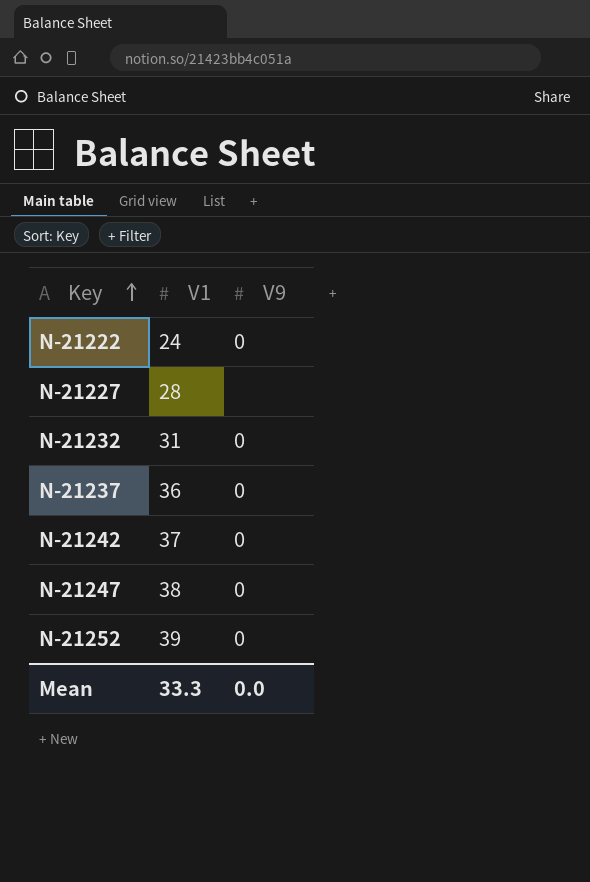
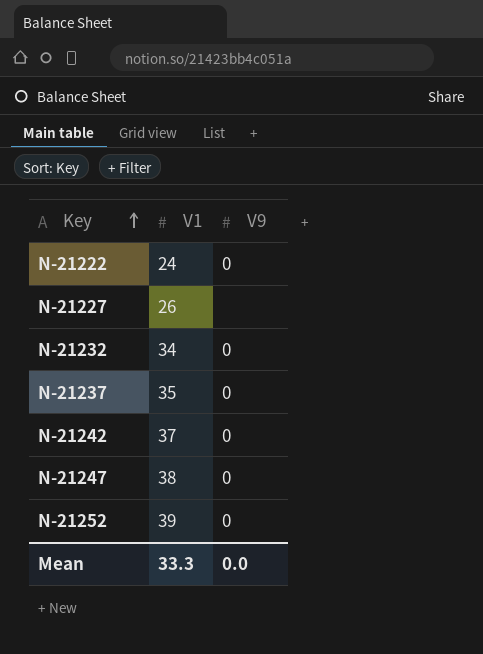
N-21227 | V1: 28 -> 26
N-21232 | V1: 31 -> 34
N-21237 | V1: 36 -> 35

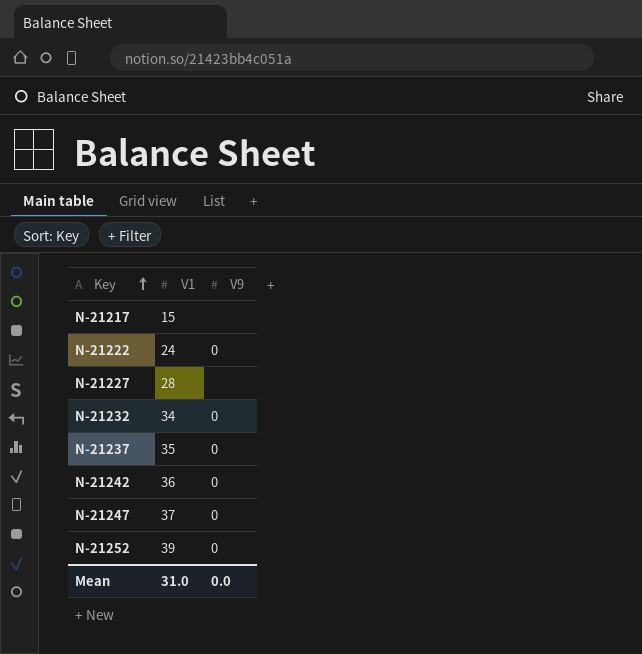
row N-21217: none -> 15 | none
N-21227 | V1: 26 -> 28
N-21242 | V1: 37 -> 36
N-21247 | V1: 38 -> 37
Mean | V1: 33.3 -> 31.0

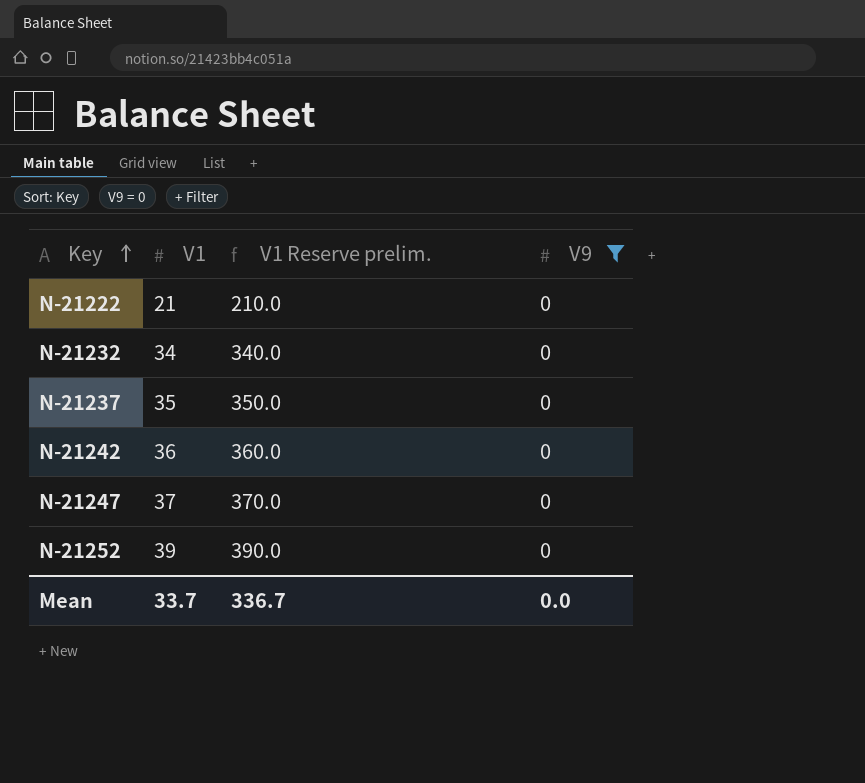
filter: none -> V9 = 0
column V1 Reserve prelim. | formula: none -> [V1] * 10
N-21222 | V1: 24 -> 21
Mean | V1: 31.0 -> 33.7

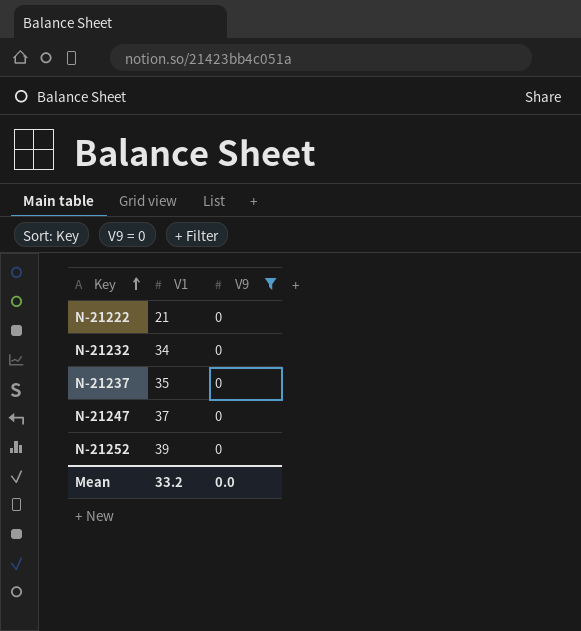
column V1 Reserve prelim. | formula: [V1] * 10 -> none
row N-21242: 36 | 360.0 | 0 -> none
Mean | V1: 33.7 -> 33.2

